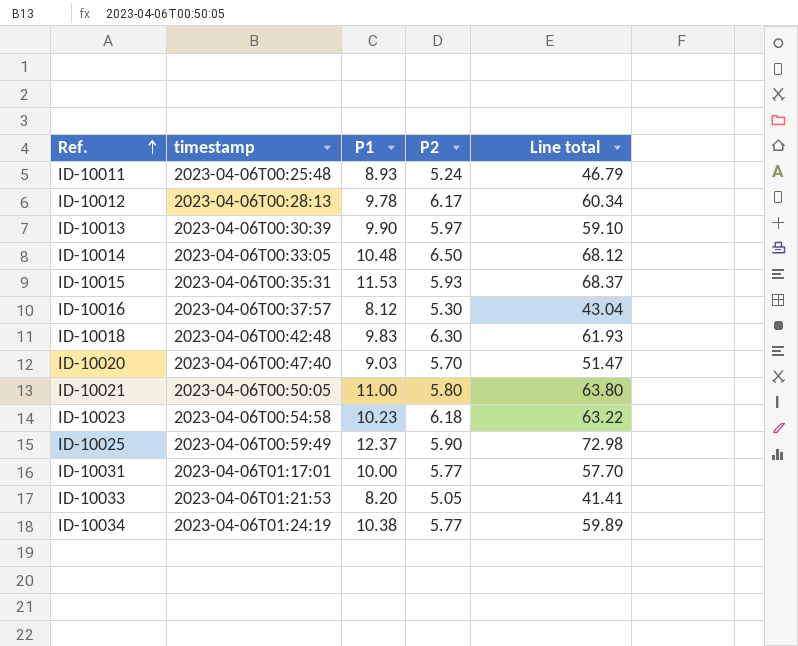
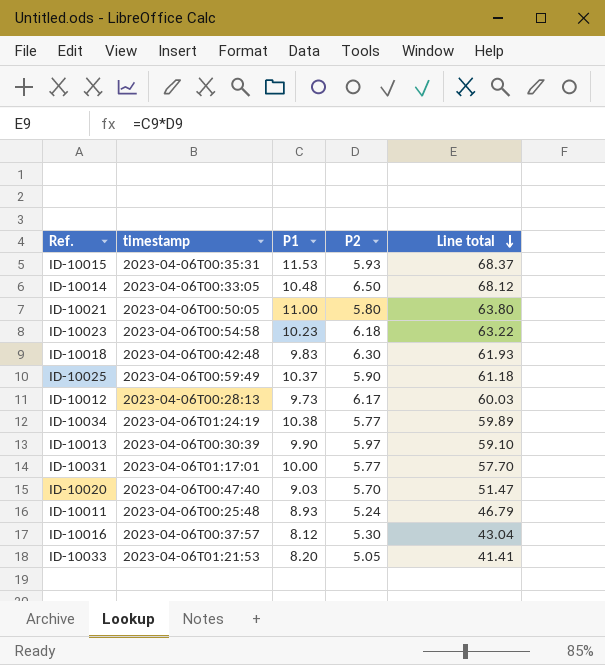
row order: Ref. ascending -> Line total descending
ID-10025 | P1: 12.37 -> 10.37
ID-10025 | Line total: 72.98 -> 61.18
ID-10012 | P1: 9.78 -> 9.73
ID-10012 | Line total: 60.34 -> 60.03

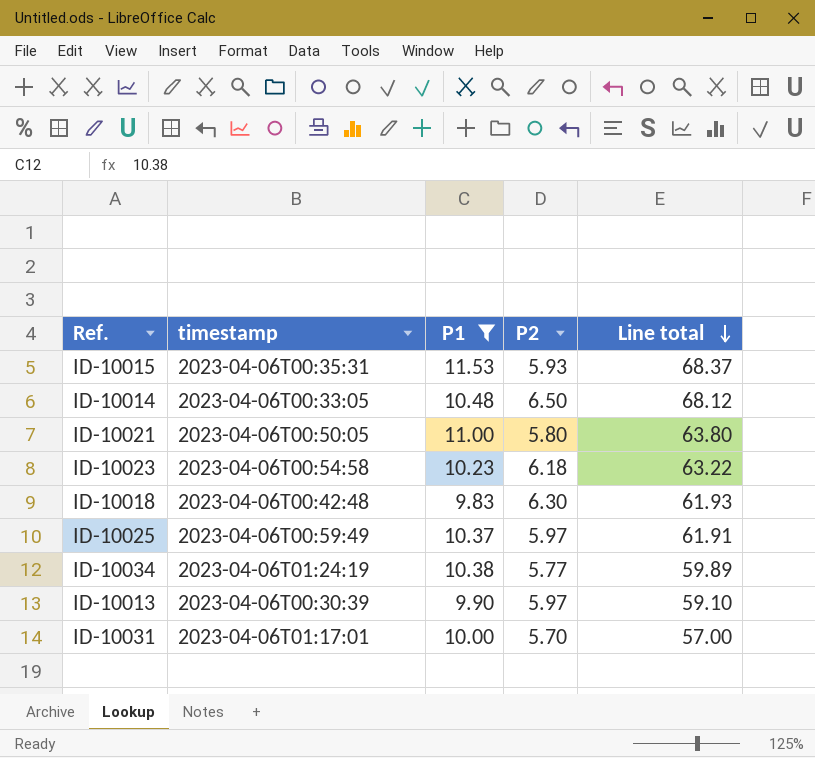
filter: none -> P1 >= 9.83
ID-10025 | P2: 5.90 -> 5.97
ID-10025 | Line total: 61.18 -> 61.91
ID-10031 | P2: 5.77 -> 5.70
ID-10031 | Line total: 57.70 -> 57.00

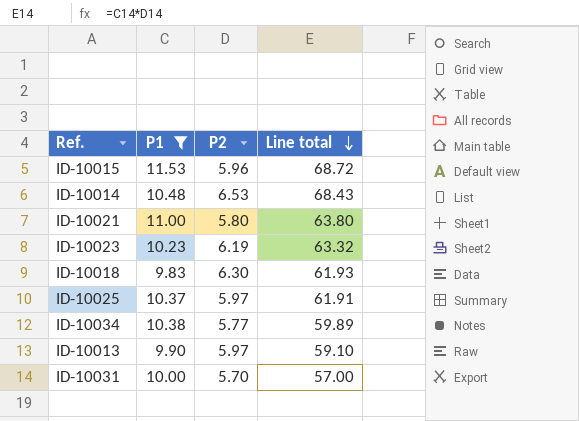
column timestamp | position: 2 -> none
ID-10015 | P2: 5.93 -> 5.96
ID-10015 | Line total: 68.37 -> 68.72
ID-10014 | P2: 6.50 -> 6.53
ID-10014 | Line total: 68.12 -> 68.43
ID-10023 | P2: 6.18 -> 6.19
ID-10023 | Line total: 63.22 -> 63.32

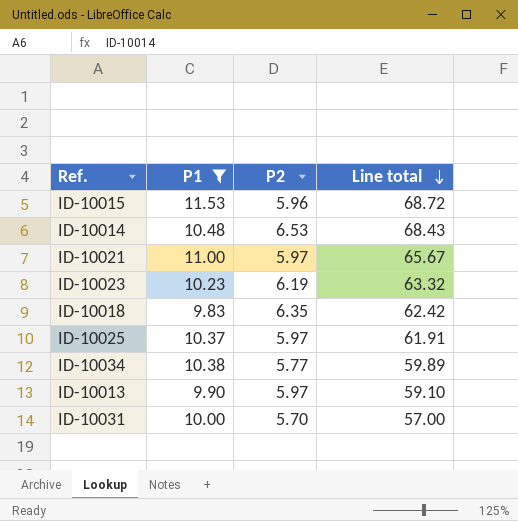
ID-10021 | P2: 5.80 -> 5.97
ID-10021 | Line total: 63.80 -> 65.67
ID-10018 | P2: 6.30 -> 6.35
ID-10018 | Line total: 61.93 -> 62.42

